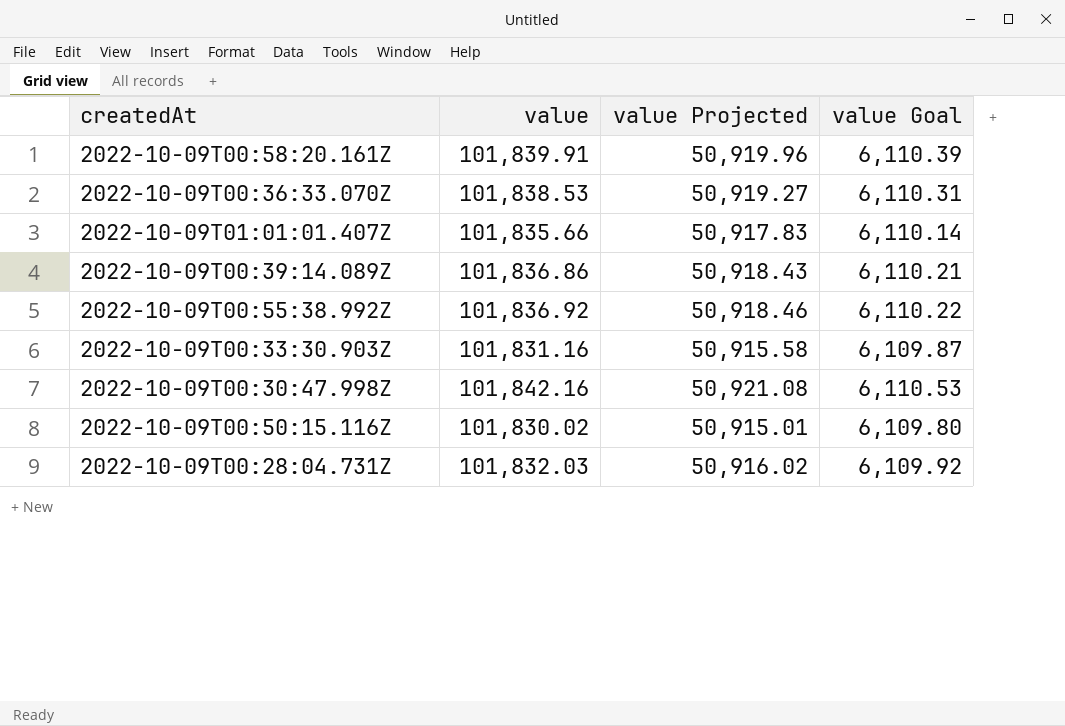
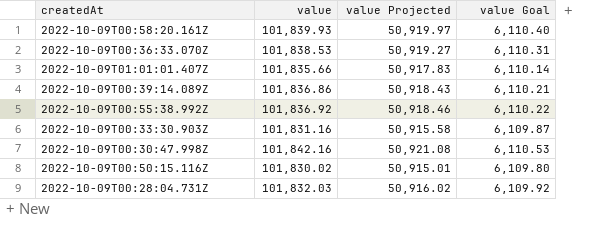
2022-10-09T00:58:20.161Z | value: 101,839.91 -> 101,839.93
2022-10-09T00:58:20.161Z | value Projected: 50,919.96 -> 50,919.97
2022-10-09T00:58:20.161Z | value Goal: 6,110.39 -> 6,110.40

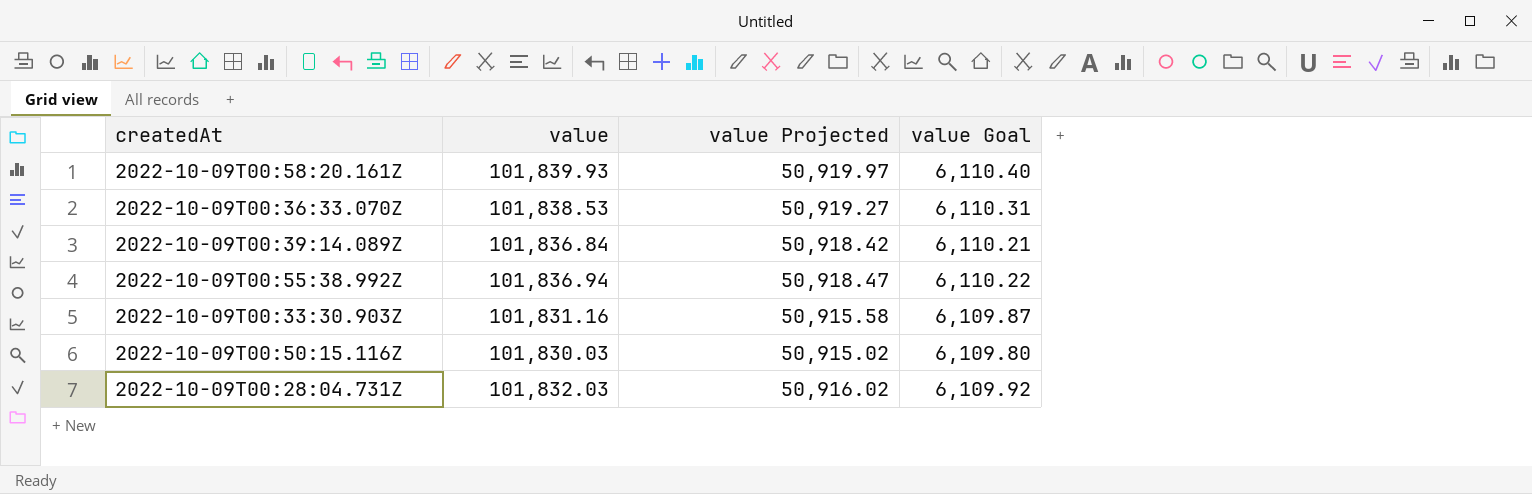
row 2022-10-09T01:01:01.407Z: 101,835.66 | 50,917.83 | 6,110.14 -> none
row 2022-10-09T00:30:47.998Z: 101,842.16 | 50,921.08 | 6,110.53 -> none
2022-10-09T00:39:14.089Z | value: 101,836.86 -> 101,836.84
2022-10-09T00:39:14.089Z | value Projected: 50,918.43 -> 50,918.42
2022-10-09T00:55:38.992Z | value: 101,836.92 -> 101,836.94
2022-10-09T00:55:38.992Z | value Projected: 50,918.46 -> 50,918.47
2022-10-09T00:50:15.116Z | value: 101,830.02 -> 101,830.03
2022-10-09T00:50:15.116Z | value Projected: 50,915.01 -> 50,915.02

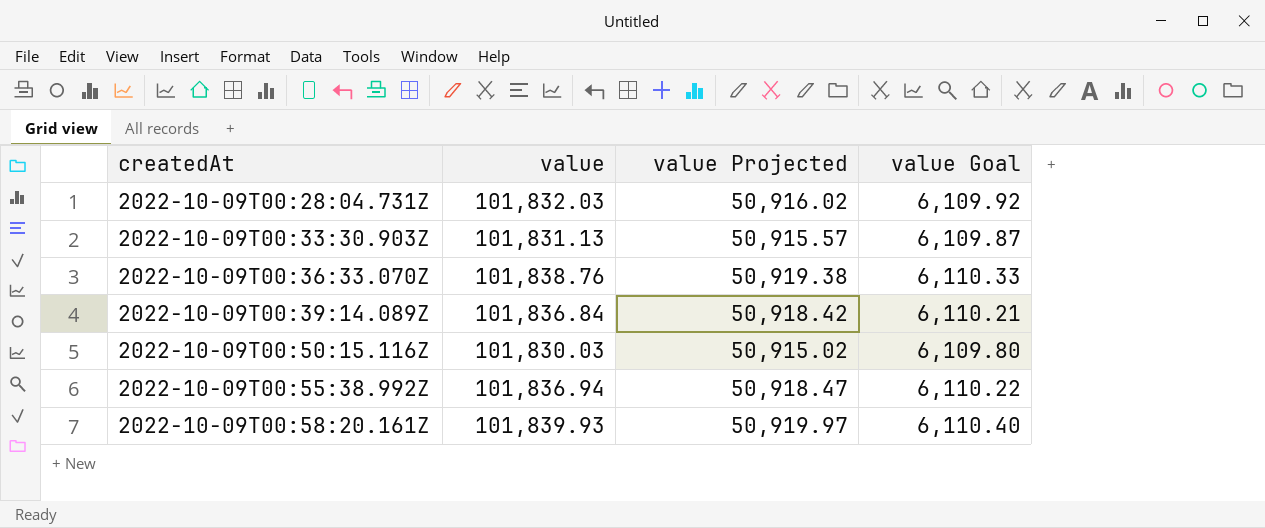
row order: none -> createdAt ascending
2022-10-09T00:33:30.903Z | value: 101,831.16 -> 101,831.13
2022-10-09T00:33:30.903Z | value Projected: 50,915.58 -> 50,915.57
2022-10-09T00:36:33.070Z | value: 101,838.53 -> 101,838.76
2022-10-09T00:36:33.070Z | value Projected: 50,919.27 -> 50,919.38
2022-10-09T00:36:33.070Z | value Goal: 6,110.31 -> 6,110.33

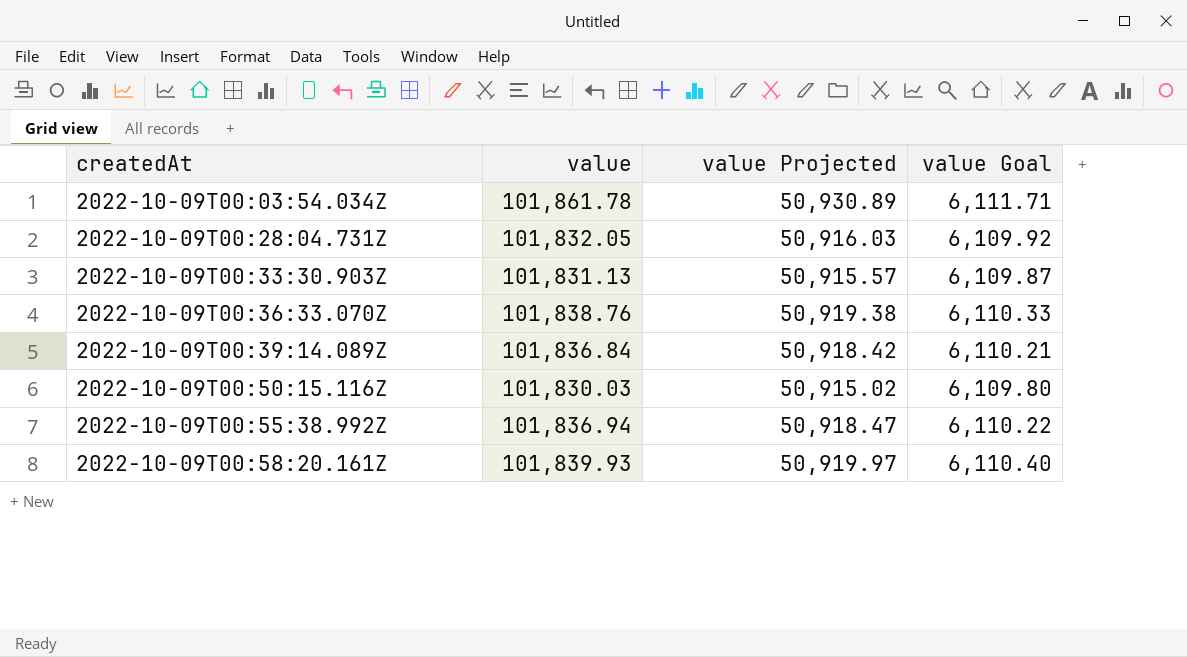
row 2022-10-09T00:03:54.034Z: none -> 101,861.78 | 50,930.89 | 6,111.71
2022-10-09T00:28:04.731Z | value: 101,832.03 -> 101,832.05
2022-10-09T00:28:04.731Z | value Projected: 50,916.02 -> 50,916.03

